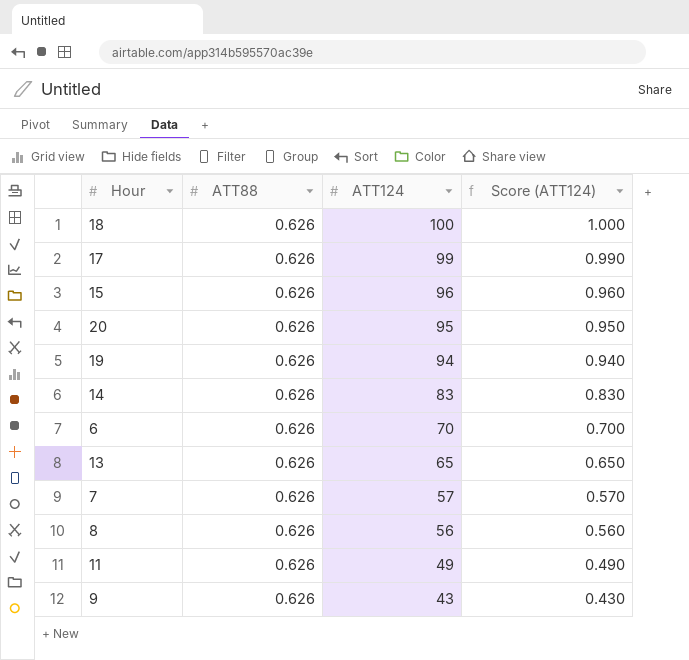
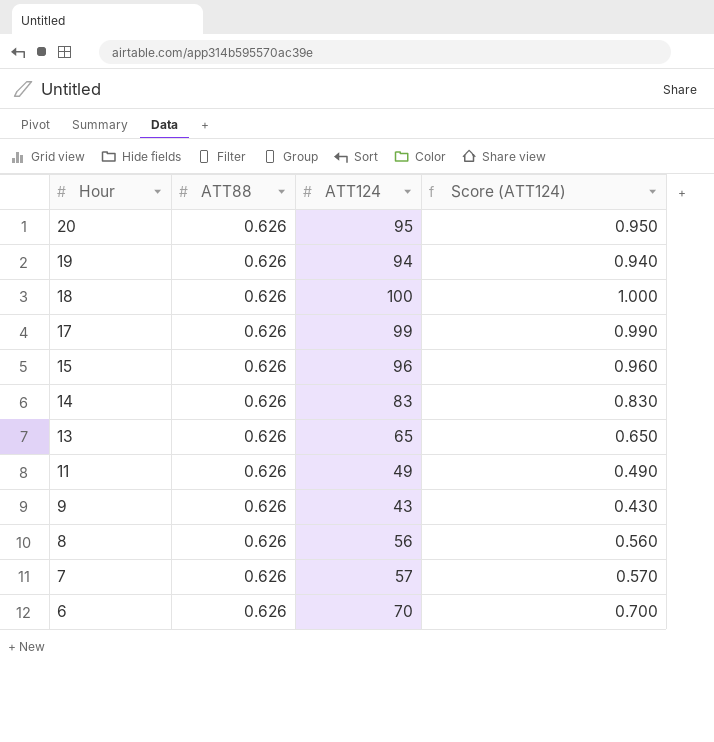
row order: ATT124 descending -> Hour descending

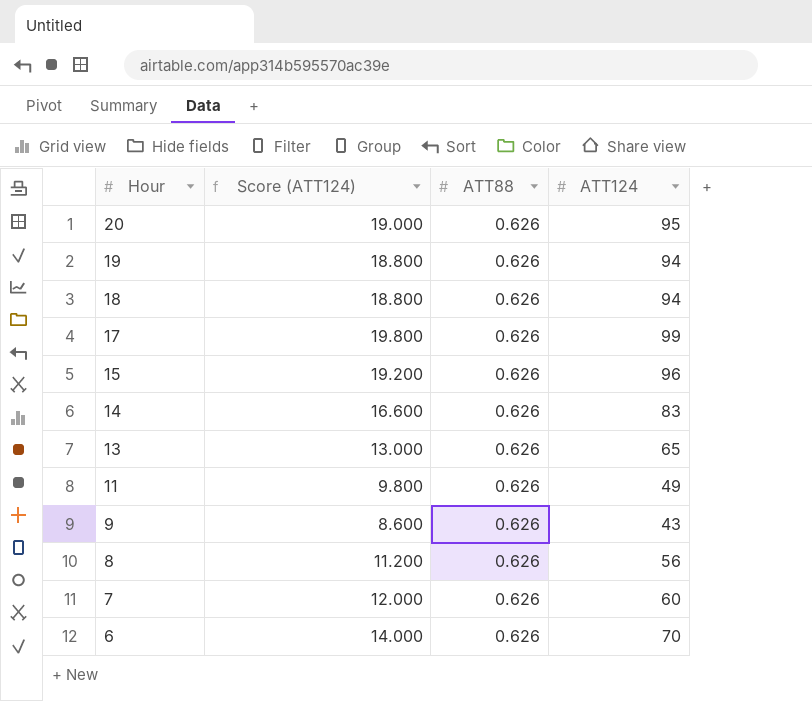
column Score (ATT124) | formula: [ATT124] * 0.01 -> [ATT124] * 0.2
column Score (ATT124) | position: 4 -> 2
18 | ATT124: 100 -> 94
7 | ATT124: 57 -> 60

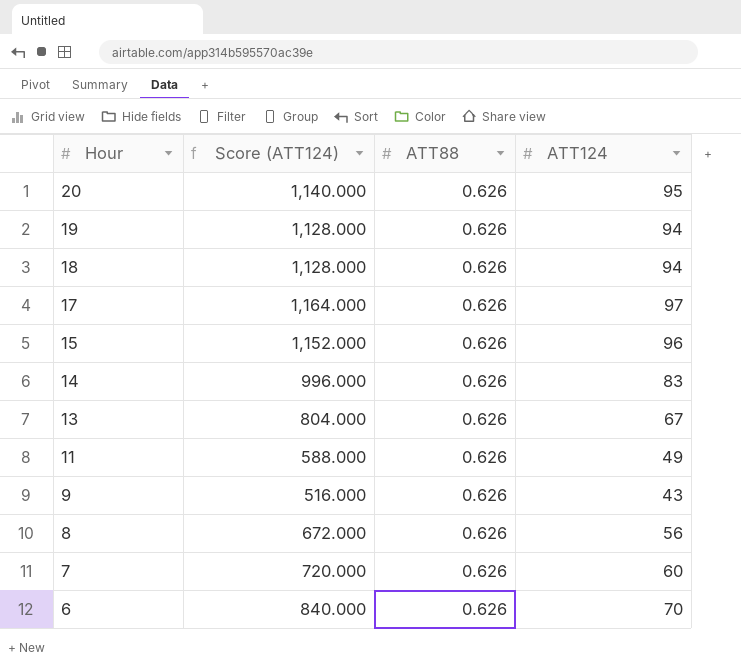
column Score (ATT124) | formula: [ATT124] * 0.2 -> [ATT124] * 12
17 | ATT124: 99 -> 97
13 | ATT124: 65 -> 67

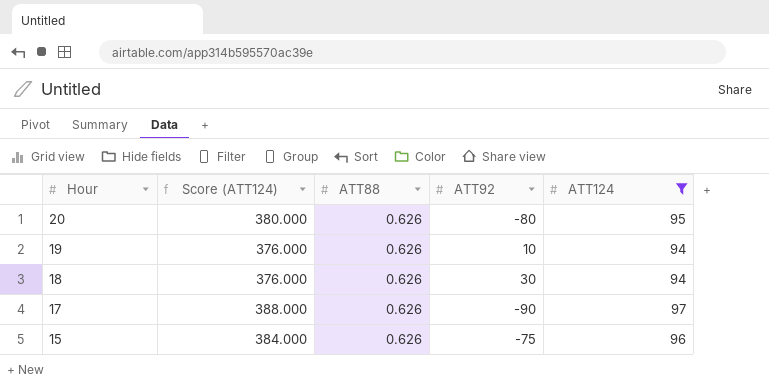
filter: none -> ATT124 >= 94
column Score (ATT124) | formula: [ATT124] * 12 -> [ATT124] * 4
column ATT92 | position: none -> 4

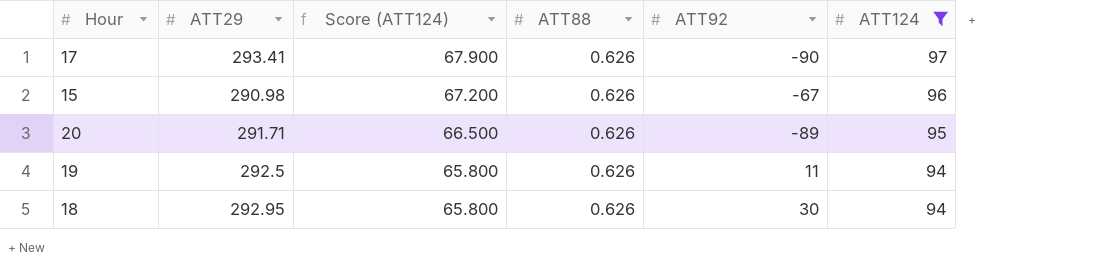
row order: Hour descending -> Score (ATT124) descending
column ATT29 | position: none -> 2
column Score (ATT124) | formula: [ATT124] * 4 -> [ATT124] * 0.7
15 | ATT92: -75 -> -67
20 | ATT92: -80 -> -89
19 | ATT92: 10 -> 11

